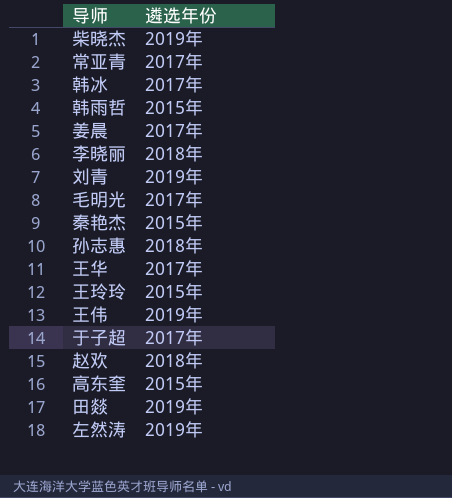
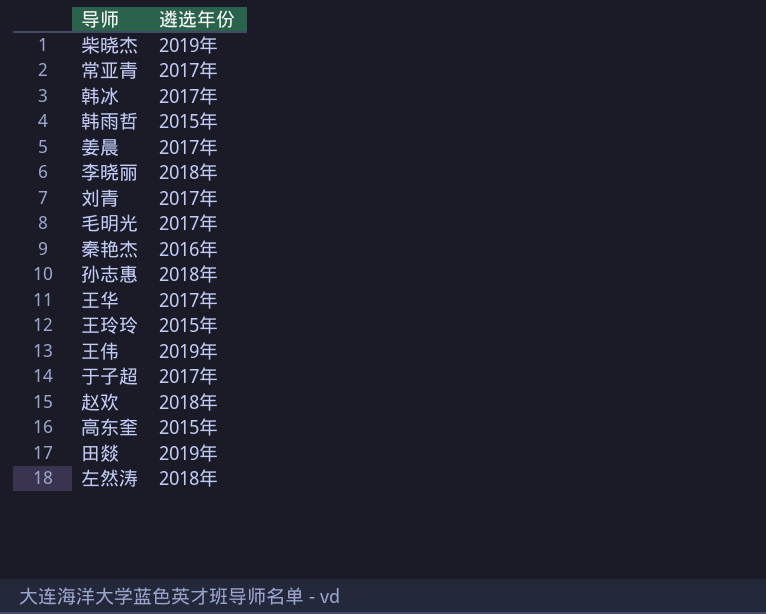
刘青 | 遴选年份: 2019年 -> 2017年
秦艳杰 | 遴选年份: 2015年 -> 2016年
左然涛 | 遴选年份: 2019年 -> 2018年

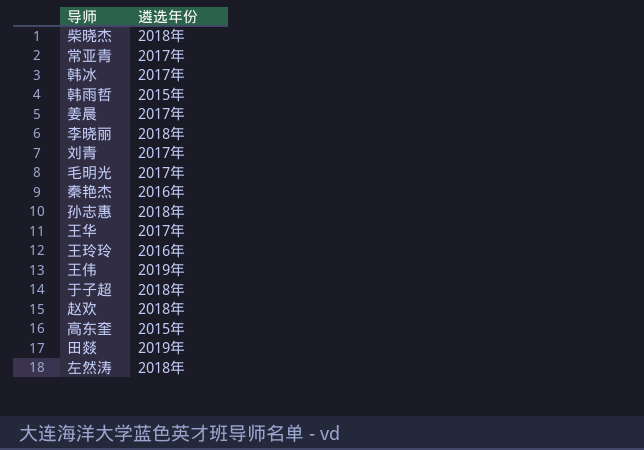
柴晓杰 | 遴选年份: 2019年 -> 2018年
王玲玲 | 遴选年份: 2015年 -> 2016年
于子超 | 遴选年份: 2017年 -> 2018年

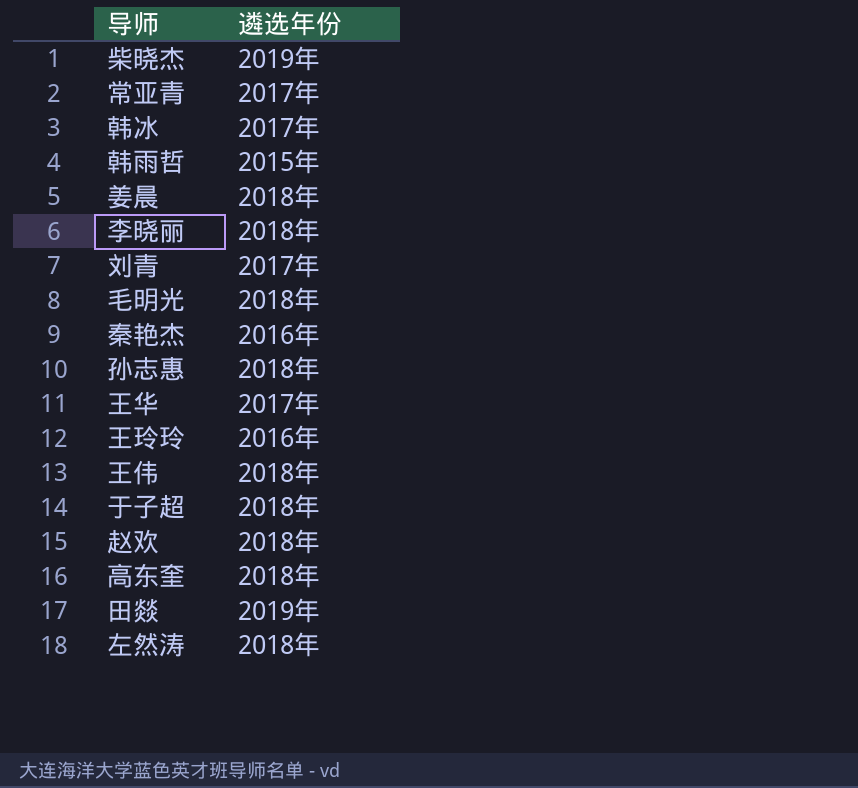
柴晓杰 | 遴选年份: 2018年 -> 2019年
姜晨 | 遴选年份: 2017年 -> 2018年
毛明光 | 遴选年份: 2017年 -> 2018年
王伟 | 遴选年份: 2019年 -> 2018年
高东奎 | 遴选年份: 2015年 -> 2018年

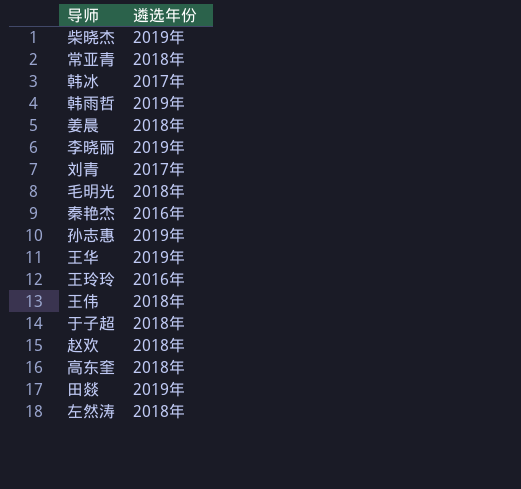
常亚青 | 遴选年份: 2017年 -> 2018年
韩雨哲 | 遴选年份: 2015年 -> 2019年
李晓丽 | 遴选年份: 2018年 -> 2019年
孙志惠 | 遴选年份: 2018年 -> 2019年
王华 | 遴选年份: 2017年 -> 2019年

